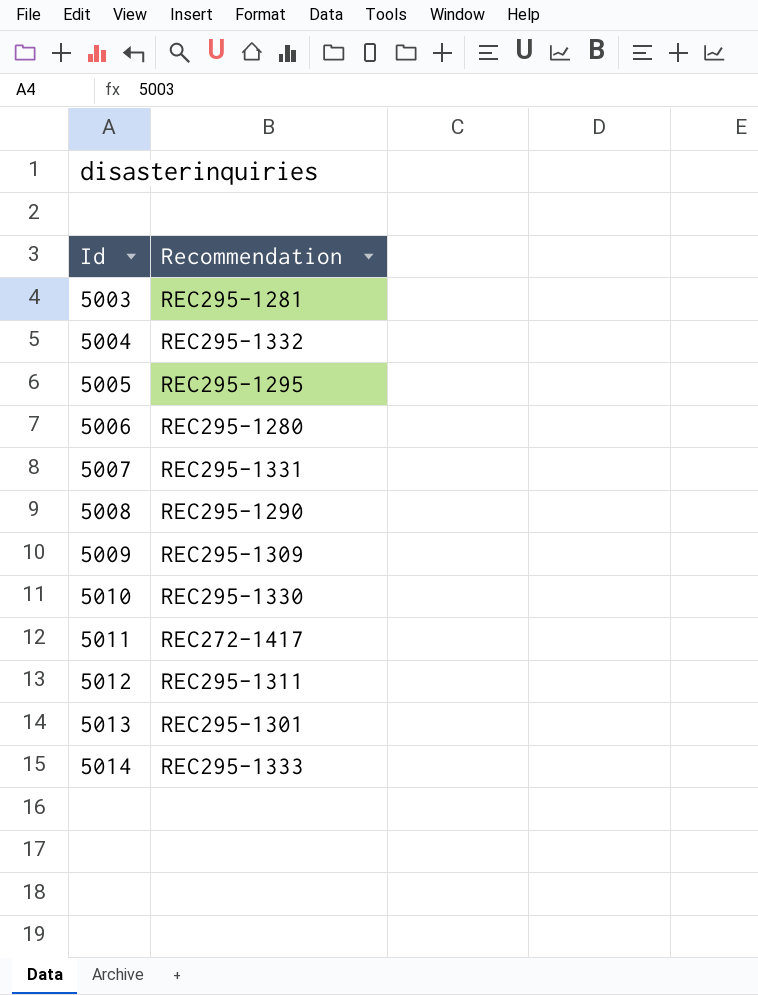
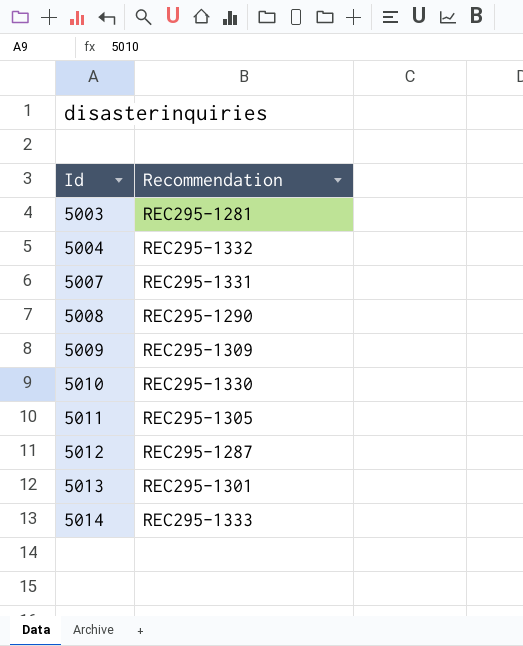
row 5005: REC295-1295 -> none
row 5006: REC295-1280 -> none
5011 | Recommendation: REC272-1417 -> REC295-1305
5012 | Recommendation: REC295-1311 -> REC295-1287

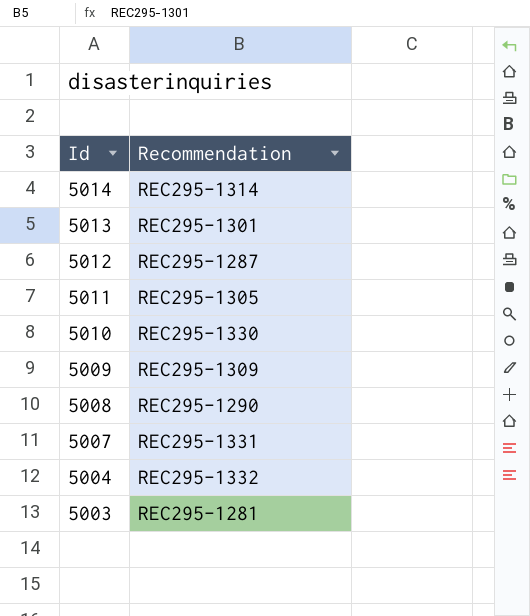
row order: Id ascending -> Id descending
5014 | Recommendation: REC295-1333 -> REC295-1314

